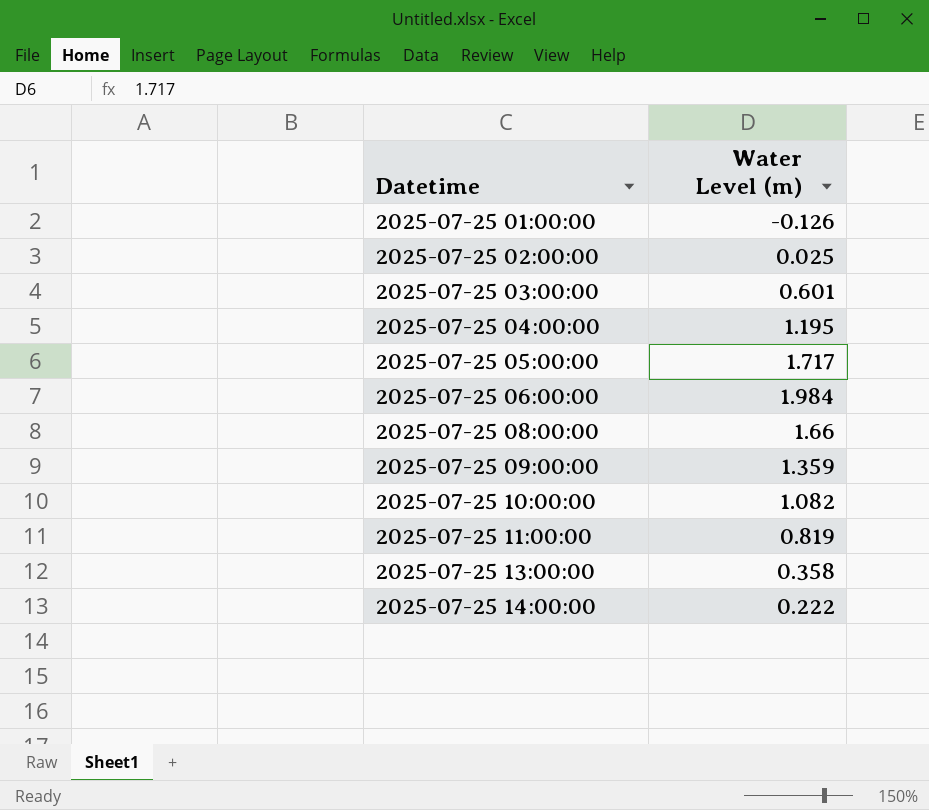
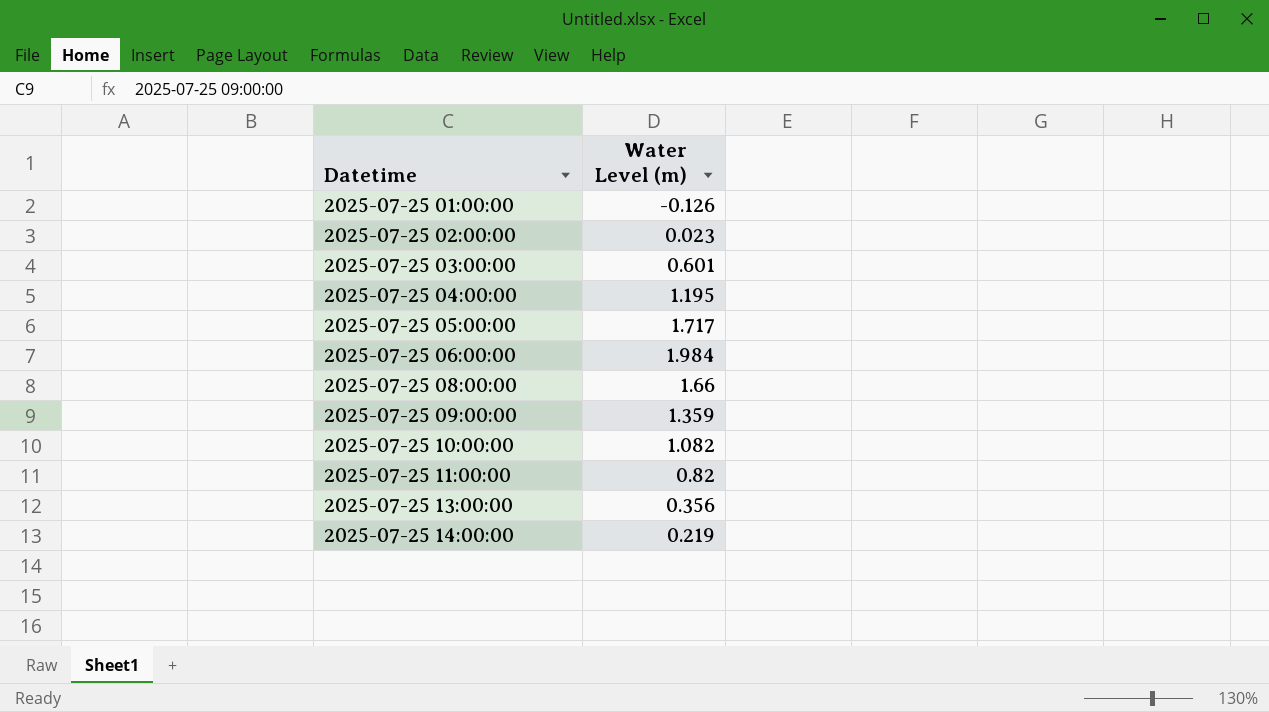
2025-07-25 02:00:00 | Water Level (m): 0.025 -> 0.023
2025-07-25 11:00:00 | Water Level (m): 0.819 -> 0.82
2025-07-25 13:00:00 | Water Level (m): 0.358 -> 0.356
2025-07-25 14:00:00 | Water Level (m): 0.222 -> 0.219

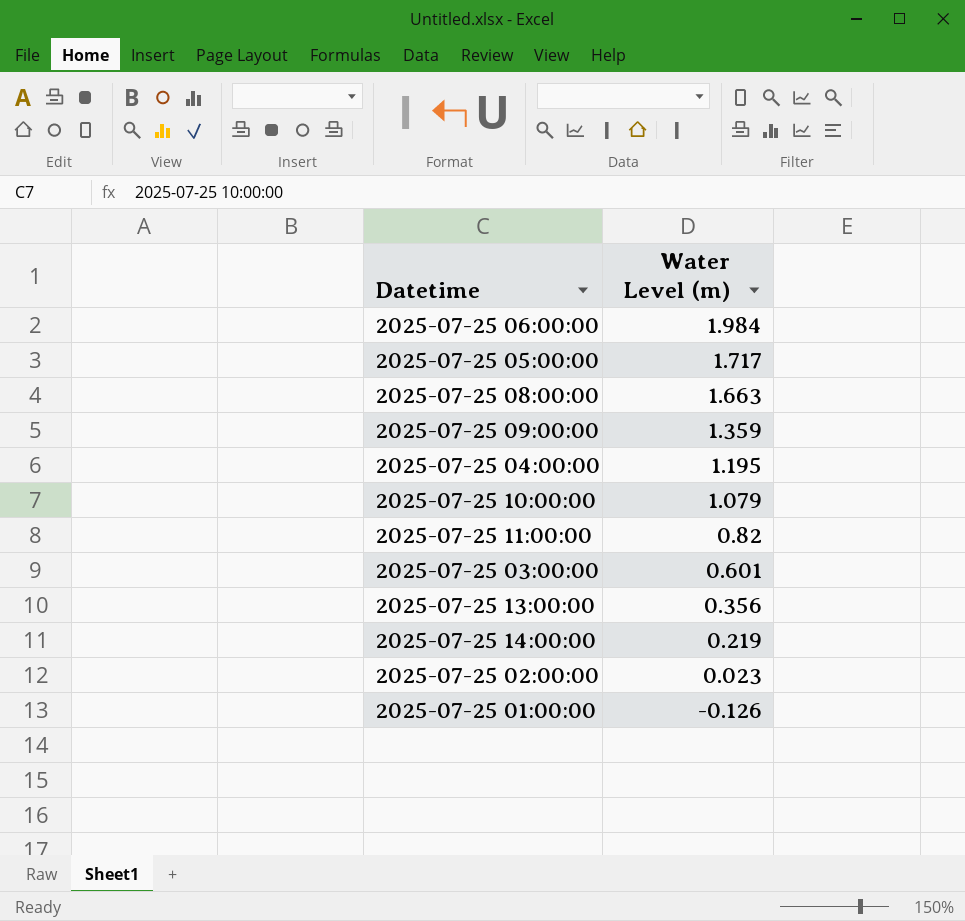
row order: Datetime ascending -> Water Level (m) descending
2025-07-25 08:00:00 | Water Level (m): 1.66 -> 1.663
2025-07-25 10:00:00 | Water Level (m): 1.082 -> 1.079

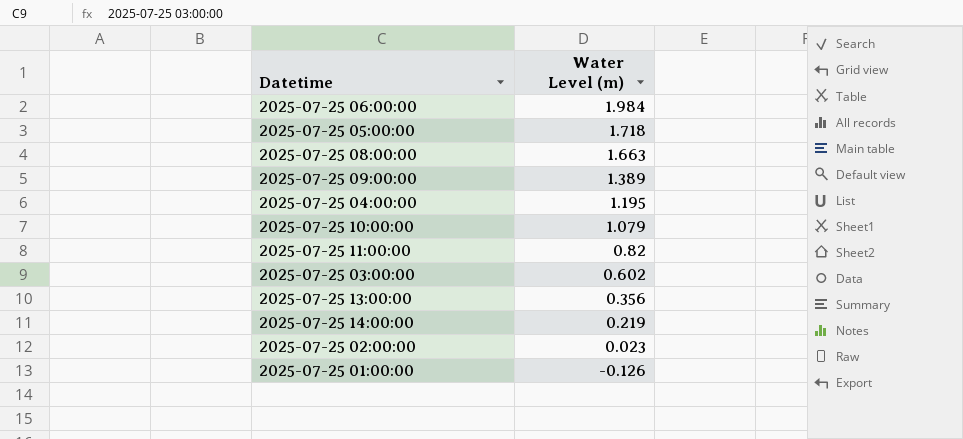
2025-07-25 05:00:00 | Water Level (m): 1.717 -> 1.718
2025-07-25 09:00:00 | Water Level (m): 1.359 -> 1.389
2025-07-25 03:00:00 | Water Level (m): 0.601 -> 0.602

